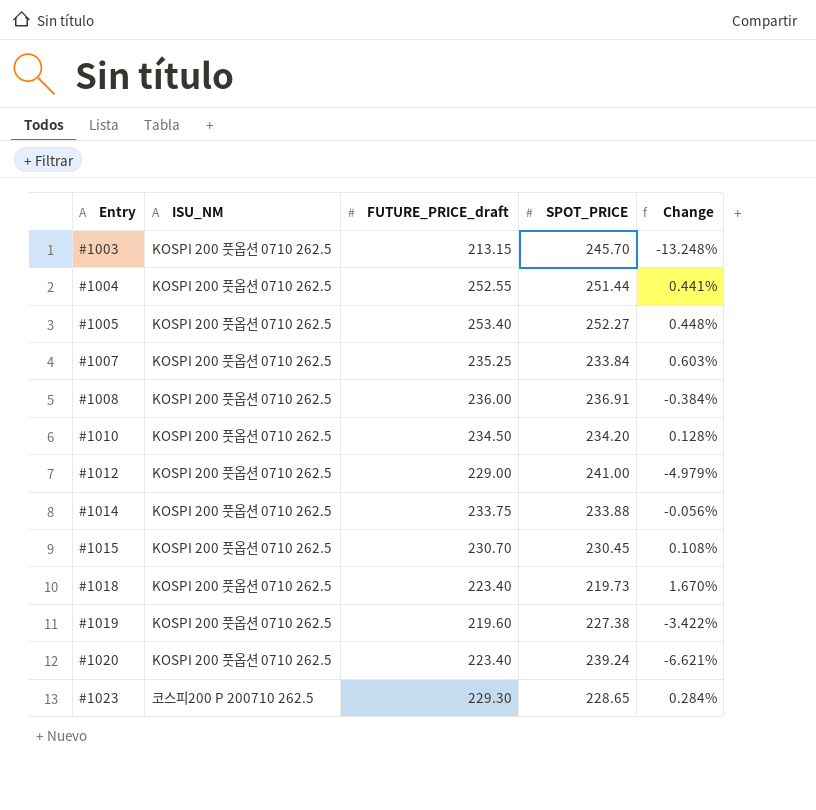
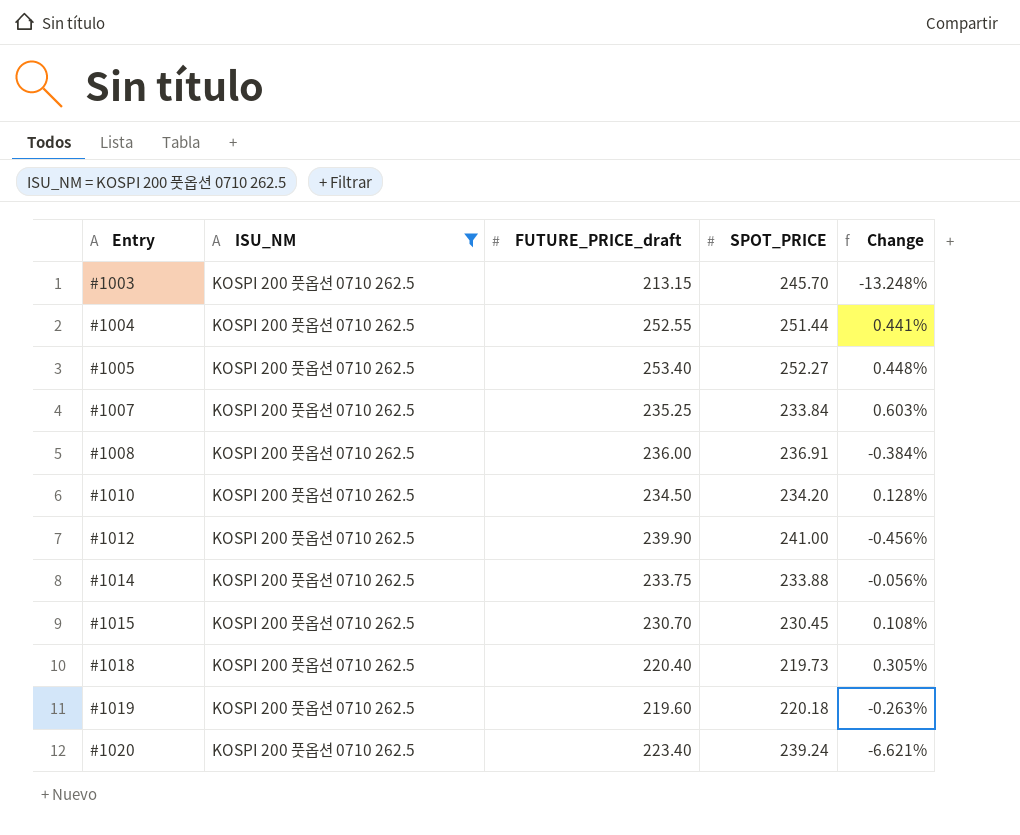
filter: none -> ISU_NM = KOSPI 200 풋옵션 0710 262.5
#1012 | FUTURE_PRICE_draft: 229.00 -> 239.90
#1012 | Change: -4.979% -> -0.456%
#1018 | FUTURE_PRICE_draft: 223.40 -> 220.40
#1018 | Change: 1.670% -> 0.305%
#1019 | SPOT_PRICE: 227.38 -> 220.18
#1019 | Change: -3.422% -> -0.263%

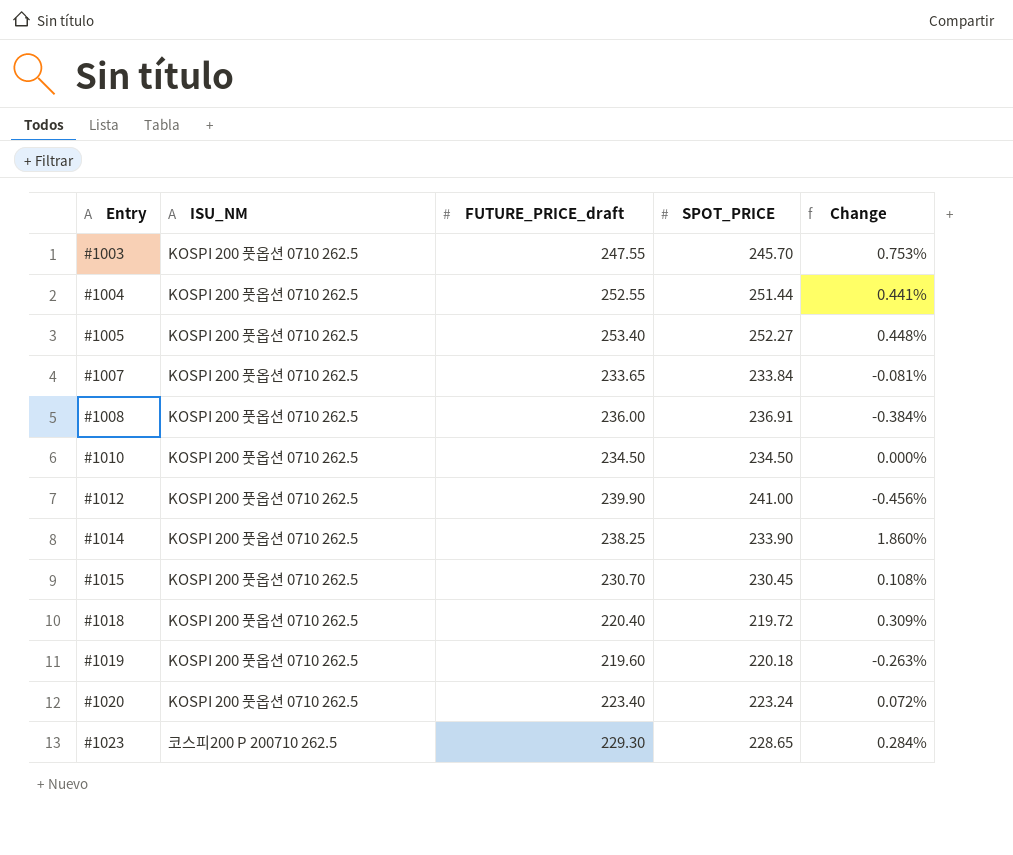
filter: ISU_NM = KOSPI 200 풋옵션 0710 262.5 -> none
#1003 | FUTURE_PRICE_draft: 213.15 -> 247.55
#1003 | Change: -13.248% -> 0.753%
#1007 | FUTURE_PRICE_draft: 235.25 -> 233.65
#1007 | Change: 0.603% -> -0.081%
#1010 | SPOT_PRICE: 234.20 -> 234.50
#1010 | Change: 0.128% -> 0.000%
#1014 | FUTURE_PRICE_draft: 233.75 -> 238.25
#1014 | SPOT_PRICE: 233.88 -> 233.90
#1014 | Change: -0.056% -> 1.860%
#1018 | SPOT_PRICE: 219.73 -> 219.72
#1018 | Change: 0.305% -> 0.309%
#1020 | SPOT_PRICE: 239.24 -> 223.24
#1020 | Change: -6.621% -> 0.072%

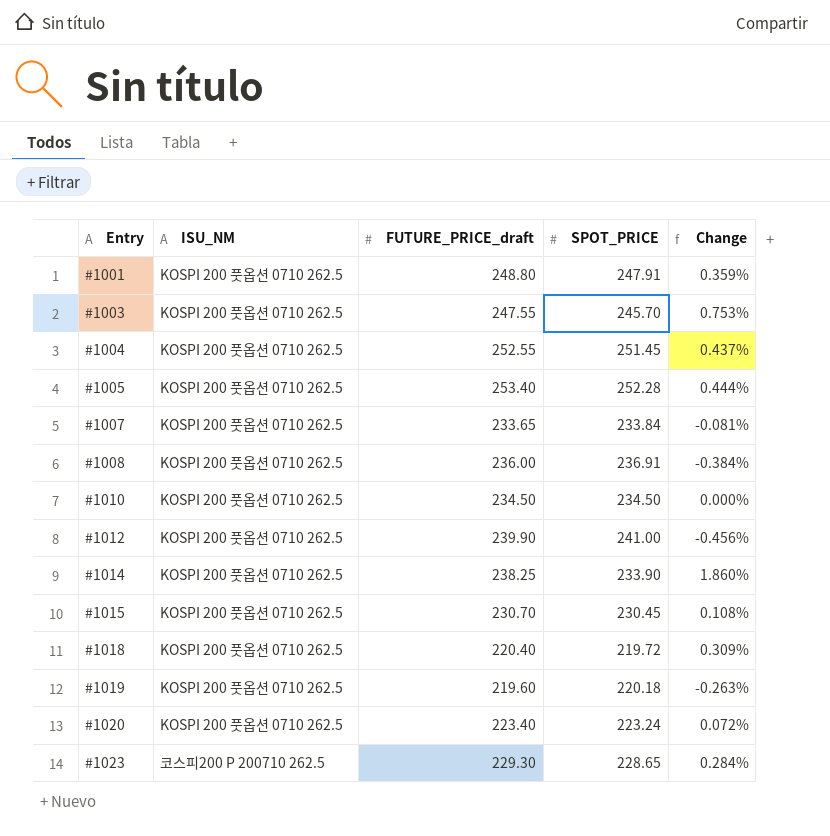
row #1001: none -> KOSPI 200 풋옵션 0710 262.5 | 248.80 | 247.91 | 0.359%
#1004 | SPOT_PRICE: 251.44 -> 251.45
#1004 | Change: 0.441% -> 0.437%
#1005 | SPOT_PRICE: 252.27 -> 252.28
#1005 | Change: 0.448% -> 0.444%

